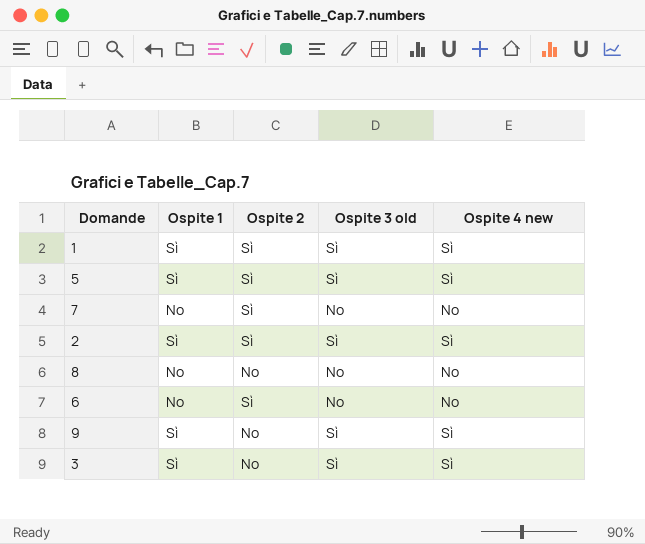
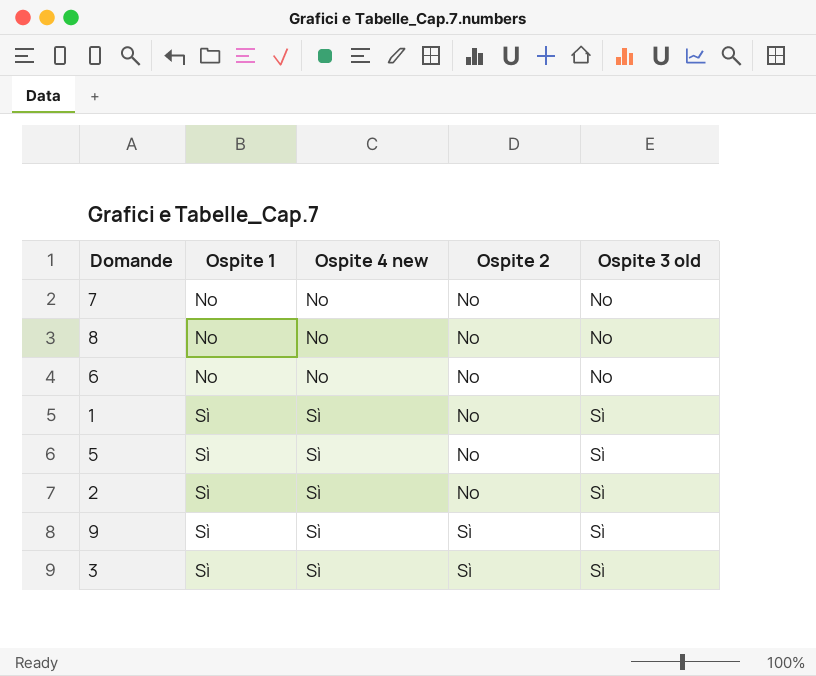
row order: none -> Ospite 1 ascending
column Ospite 4 new | position: 5 -> 3
7 | Ospite 2: Sì -> No
6 | Ospite 2: Sì -> No
1 | Ospite 2: Sì -> No
5 | Ospite 2: Sì -> No
2 | Ospite 2: Sì -> No
9 | Ospite 2: No -> Sì
3 | Ospite 2: No -> Sì

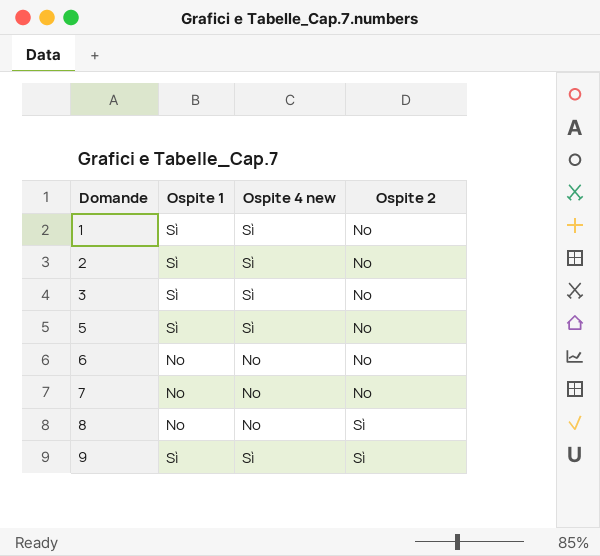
row order: Ospite 1 ascending -> Domande ascending
column Ospite 3 old | position: 5 -> none
3 | Ospite 2: Sì -> No
8 | Ospite 2: No -> Sì

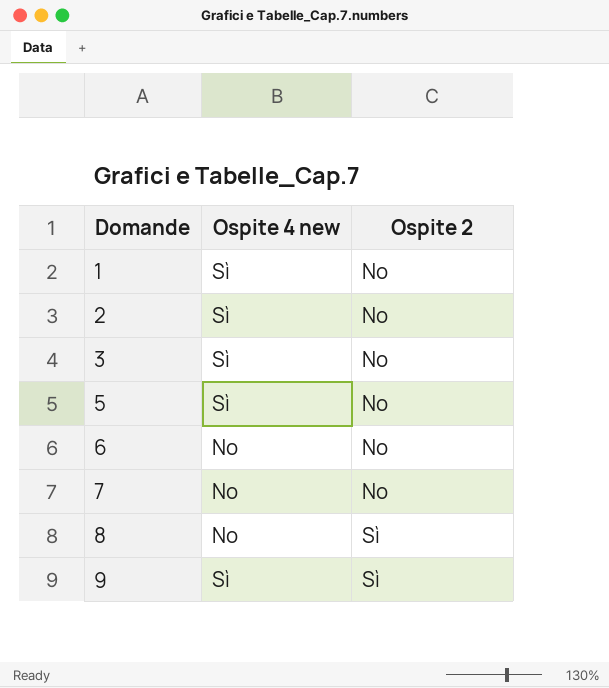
column Ospite 1 | position: 2 -> none

